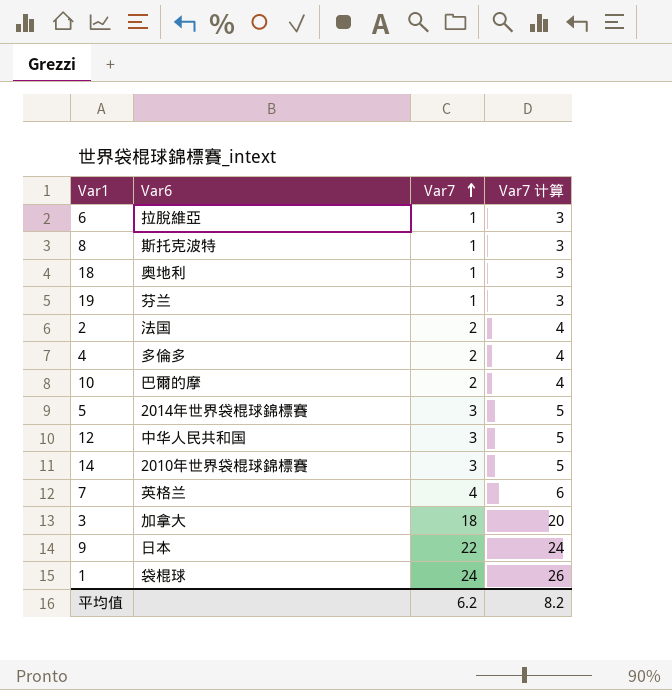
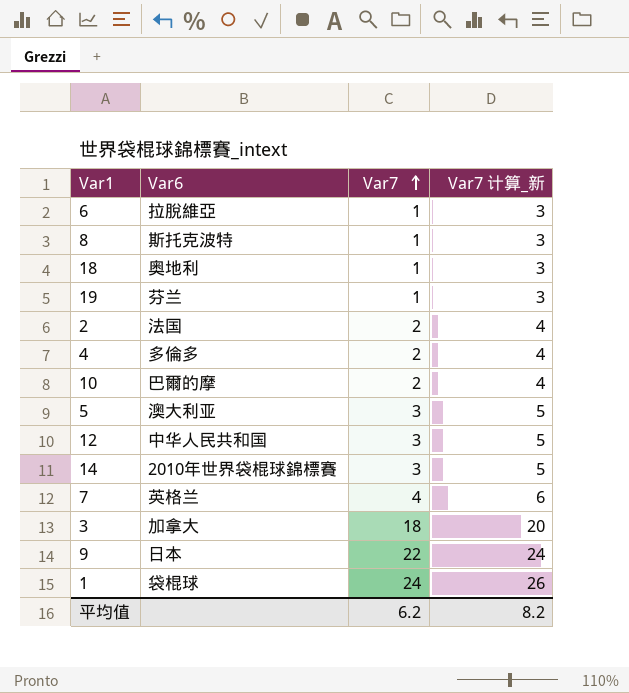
column name: Var7 计算 -> Var7 计算_新
5 | Var6: 2014年世界袋棍球錦標賽 -> 澳大利亚

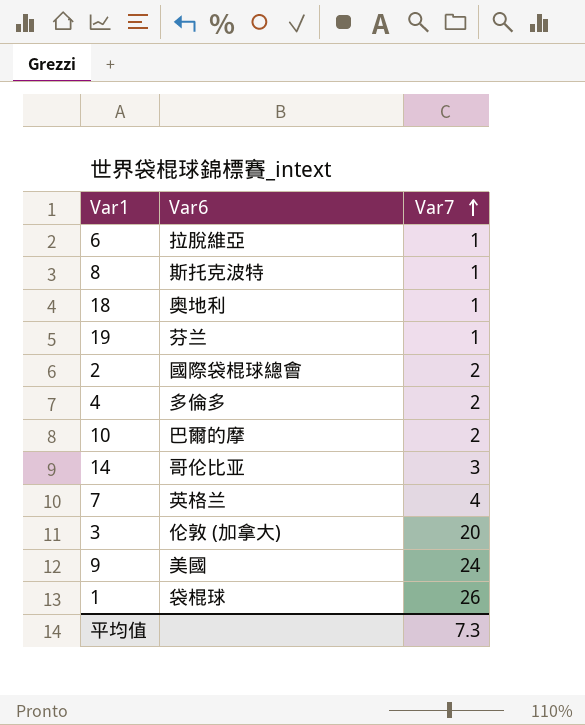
column Var7 计算_新 | formula: [Var7] + 2 -> none
row 5: 澳大利亚 | 3 | 5 -> none
row 12: 中华人民共和国 | 3 | 5 -> none
2 | Var6: 法国 -> 國際袋棍球總會
14 | Var6: 2010年世界袋棍球錦標賽 -> 哥伦比亚
3 | Var6: 加拿大 -> 伦敦 (加拿大)
3 | Var7: 18 -> 20
9 | Var6: 日本 -> 美國
9 | Var7: 22 -> 24
1 | Var7: 24 -> 26
平均值 | Var7: 6.2 -> 7.3

